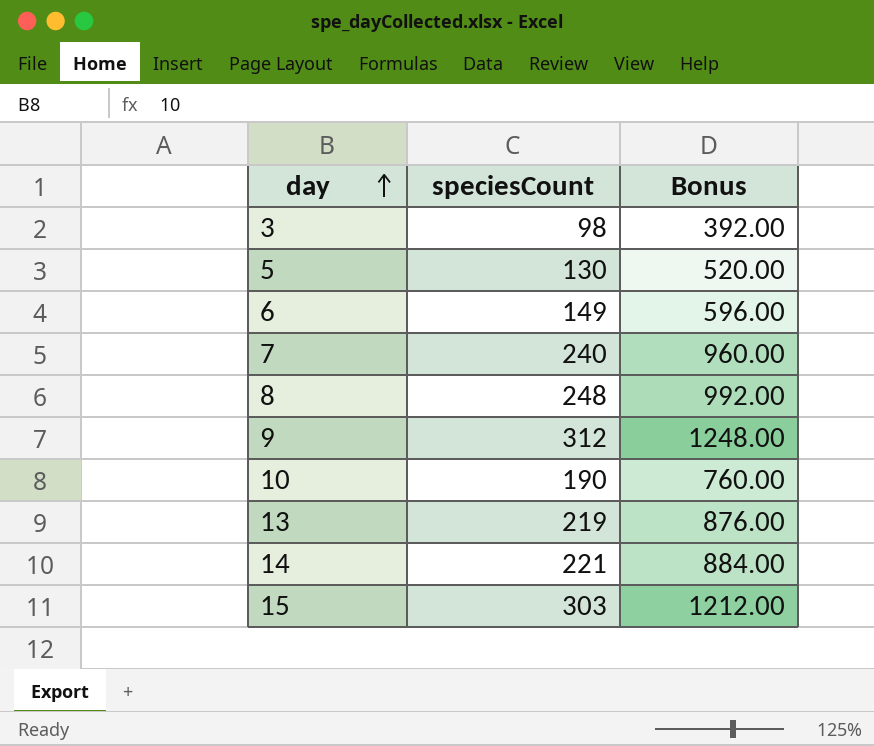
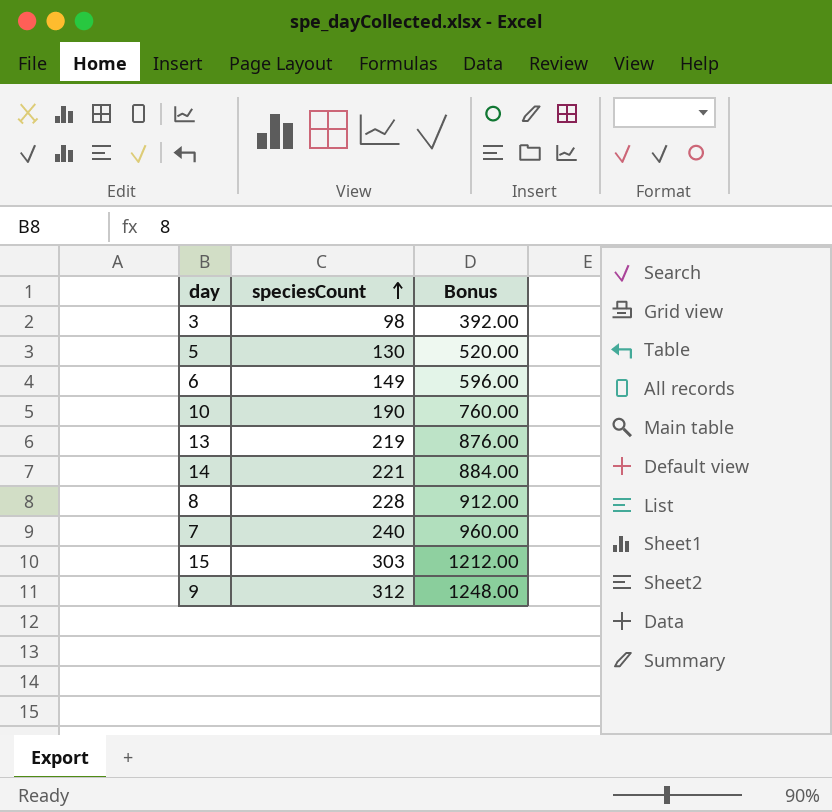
row order: day ascending -> speciesCount ascending
8 | speciesCount: 248 -> 228
8 | Bonus: 992.00 -> 912.00

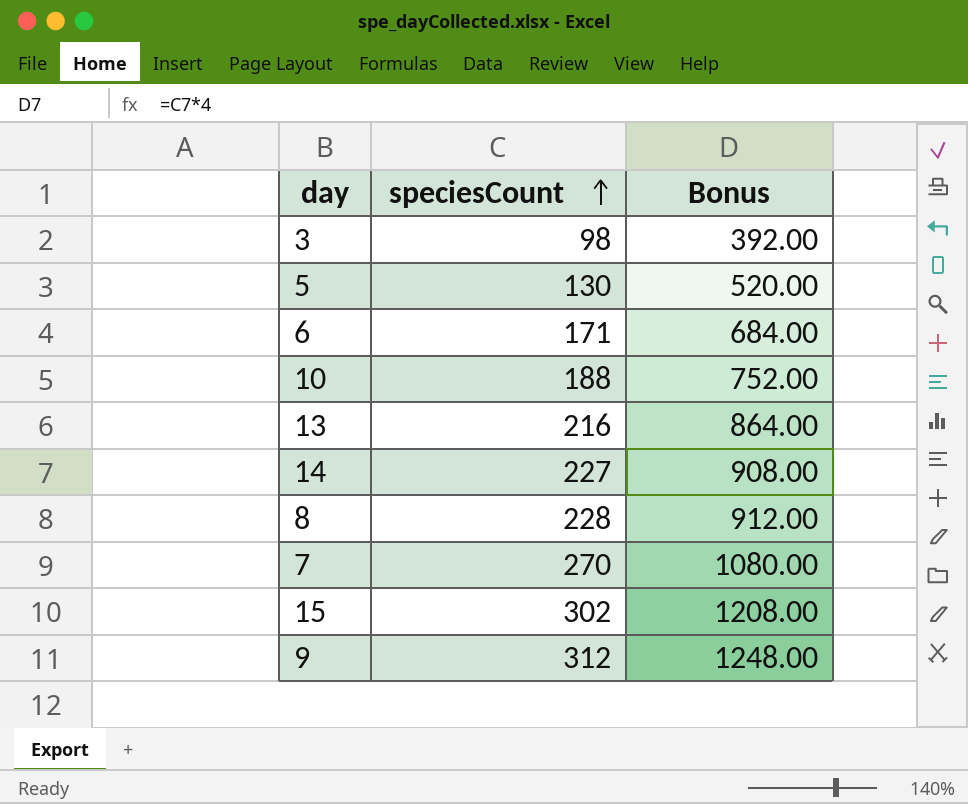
6 | speciesCount: 149 -> 171
6 | Bonus: 596.00 -> 684.00
10 | speciesCount: 190 -> 188
10 | Bonus: 760.00 -> 752.00
13 | speciesCount: 219 -> 216
13 | Bonus: 876.00 -> 864.00
14 | speciesCount: 221 -> 227
14 | Bonus: 884.00 -> 908.00
7 | speciesCount: 240 -> 270
7 | Bonus: 960.00 -> 1080.00
15 | speciesCount: 303 -> 302
15 | Bonus: 1212.00 -> 1208.00

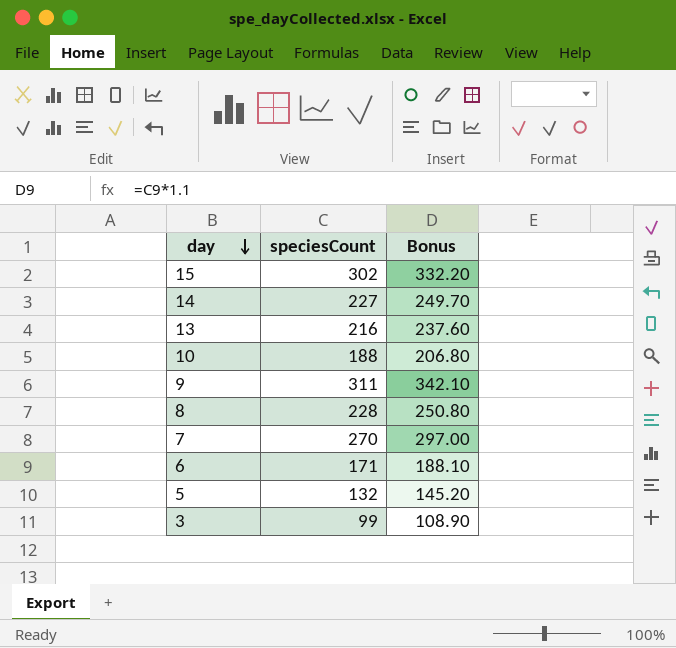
row order: speciesCount ascending -> day descending
column Bonus | formula: [speciesCount] * 4 -> [speciesCount] * 1.1
9 | speciesCount: 312 -> 311
5 | speciesCount: 130 -> 132
3 | speciesCount: 98 -> 99

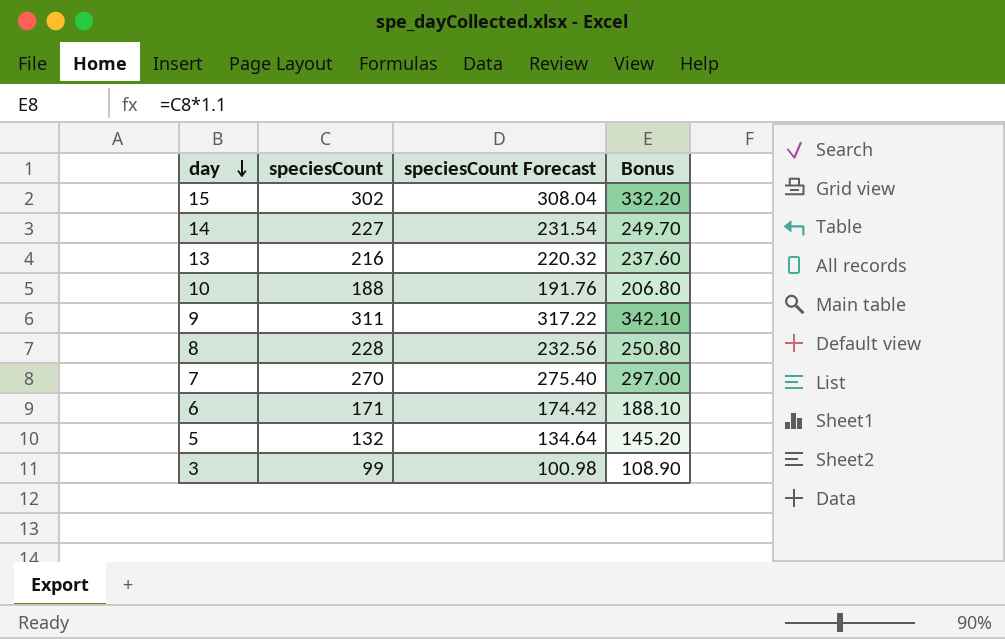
column speciesCount Forecast | formula: none -> [speciesCount] * 1.02

